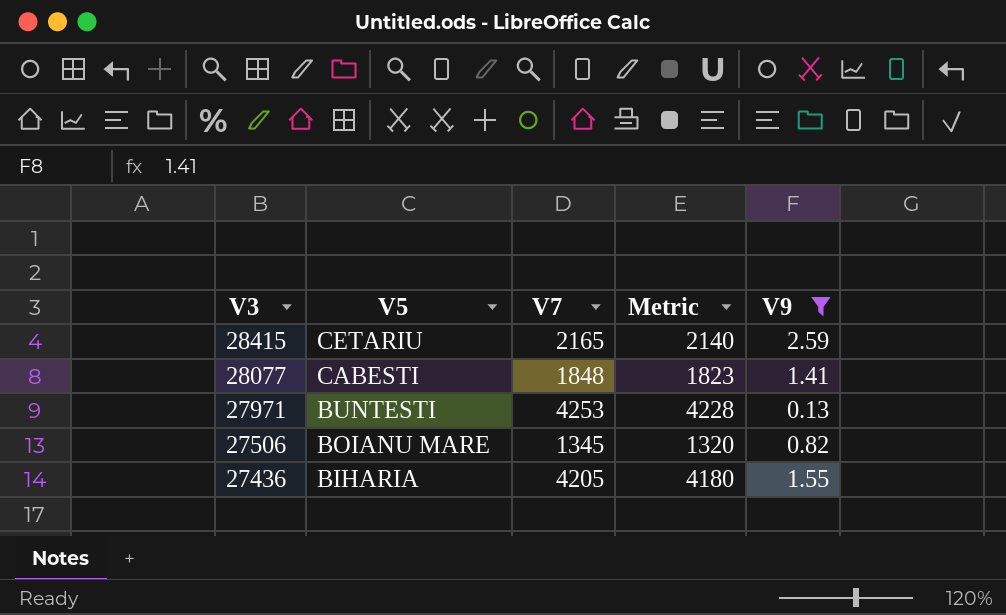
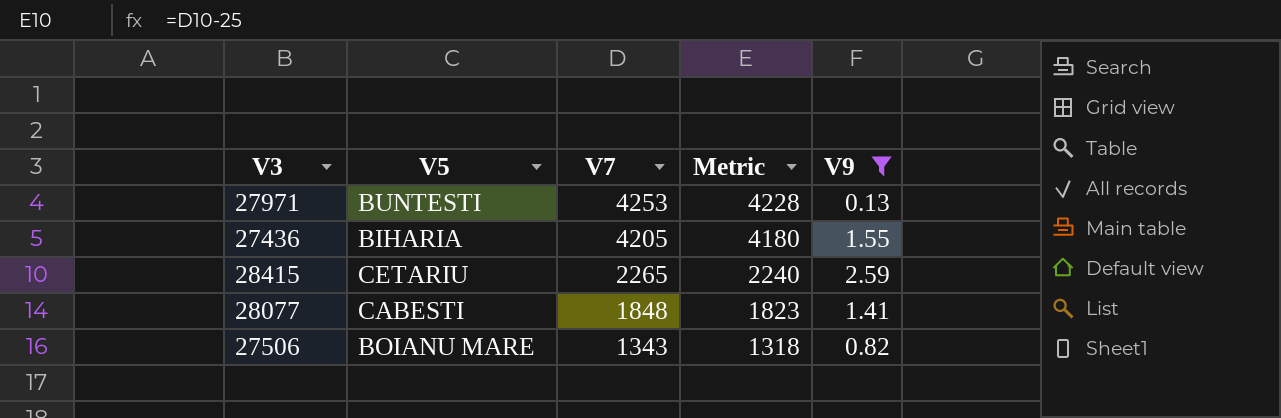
row order: V3 descending -> V7 descending
28415 | V7: 2165 -> 2265
28415 | Metric: 2140 -> 2240
27506 | V7: 1345 -> 1343
27506 | Metric: 1320 -> 1318

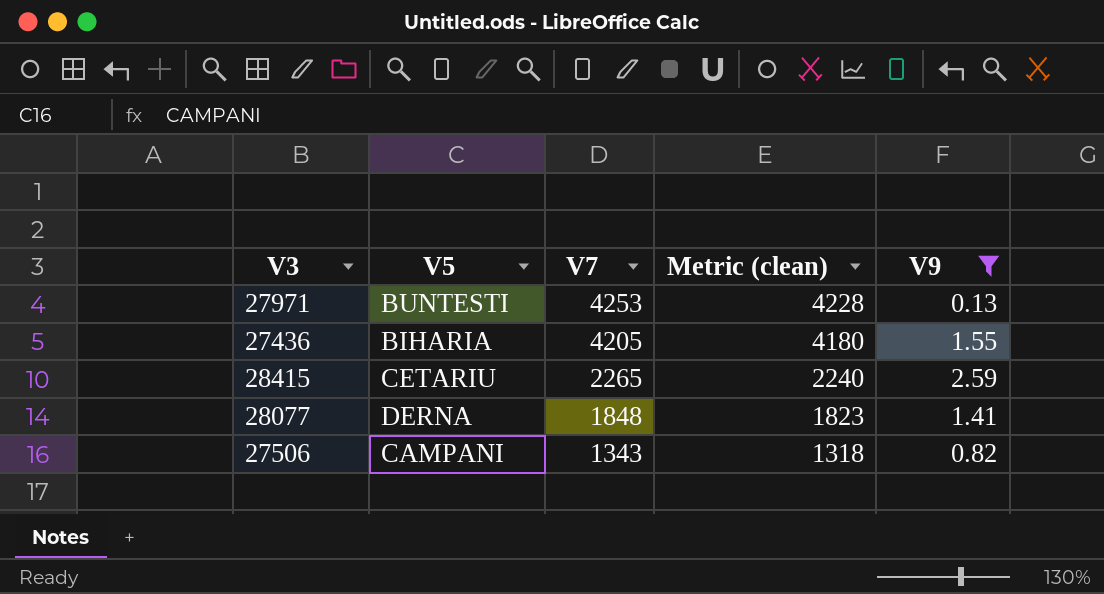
column name: Metric -> Metric (clean)
28077 | V5: CABESTI -> DERNA
27506 | V5: BOIANU MARE -> CAMPANI

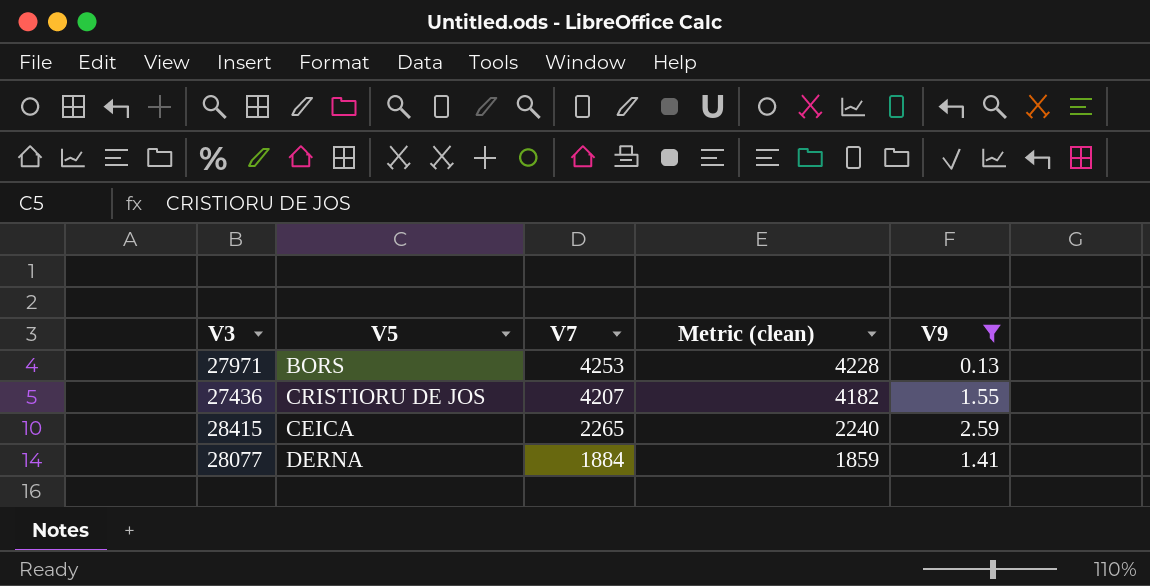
row 27506: CAMPANI | 1343 | 1318 | 0.82 -> none
27971 | V5: BUNTESTI -> BORS
27436 | V5: BIHARIA -> CRISTIORU DE JOS
27436 | V7: 4205 -> 4207
27436 | Metric (clean): 4180 -> 4182
28415 | V5: CETARIU -> CEICA
28077 | V7: 1848 -> 1884
28077 | Metric (clean): 1823 -> 1859

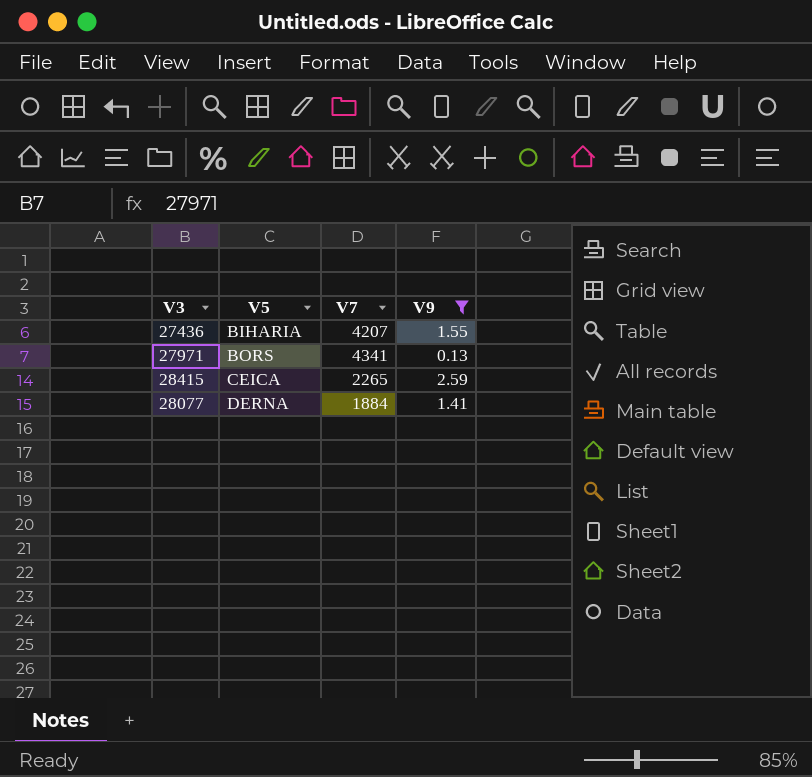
row order: V7 descending -> V5 ascending
column Metric (clean) | formula: [V7] - 25 -> none
27436 | V5: CRISTIORU DE JOS -> BIHARIA
27971 | V7: 4253 -> 4341

